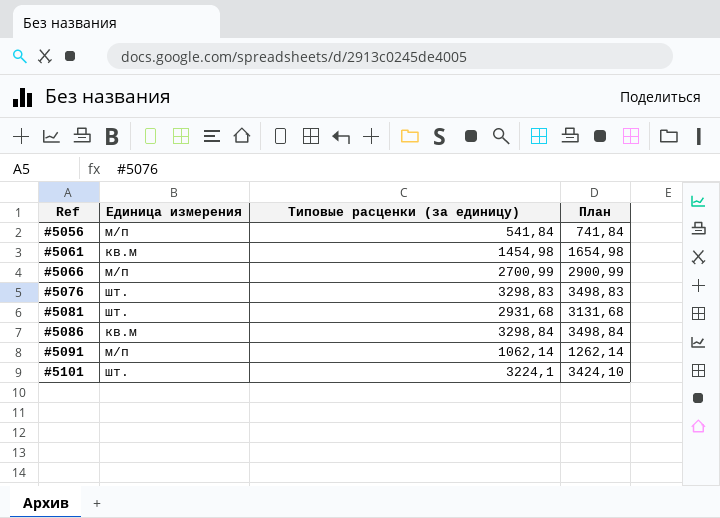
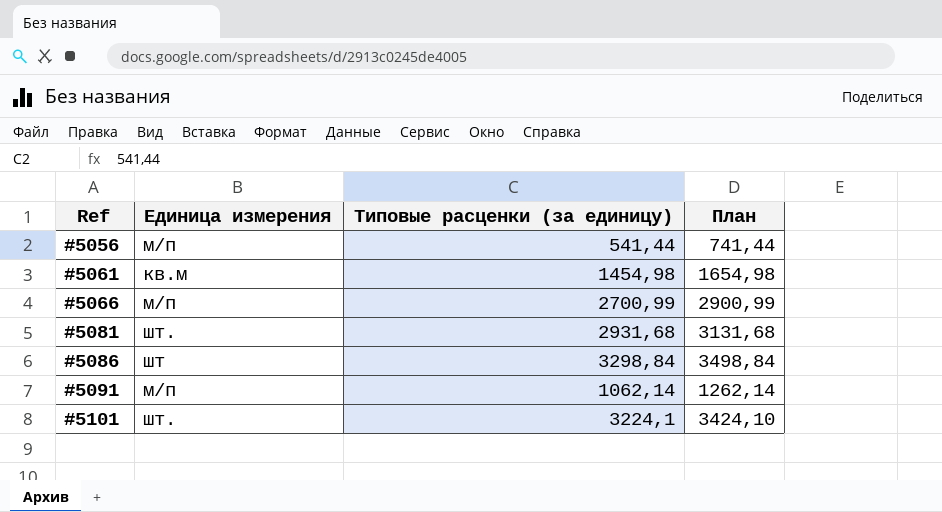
row #5076: шт. | 3298,83 | 3498,83 -> none
#5056 | Типовые расценки (за единицу): 541,84 -> 541,44
#5056 | План: 741,84 -> 741,44
#5086 | Единица измерения: кв.м -> шт

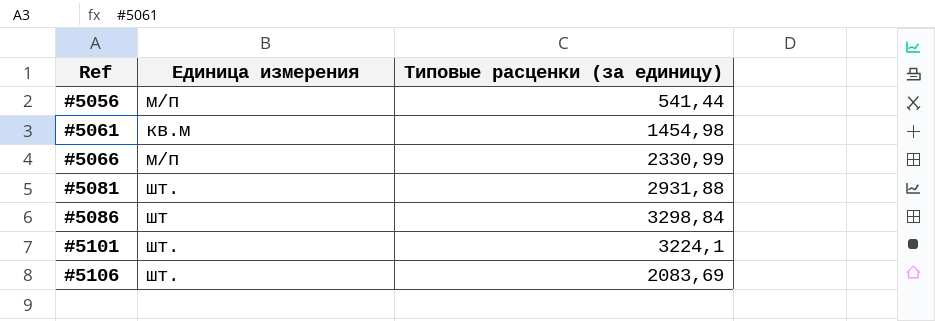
column План | formula: [Типовые расценки (за единицу)] + 200 -> none
row #5091: м/п | 1062,14 | 1262,14 -> none
#5066 | Типовые расценки (за единицу): 2700,99 -> 2330,99
#5081 | Типовые расценки (за единицу): 2931,68 -> 2931,88
row #5106: none -> шт. | 2083,69

